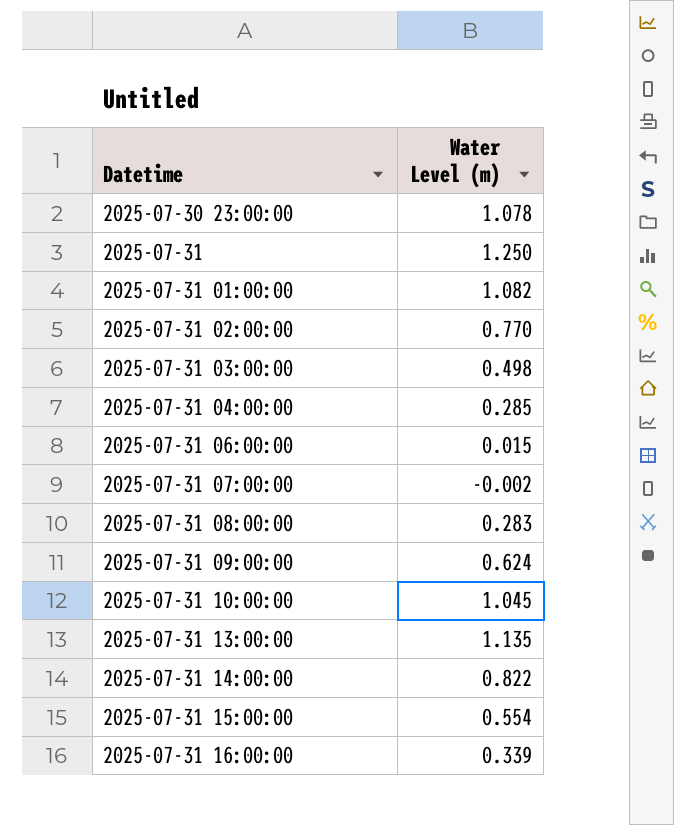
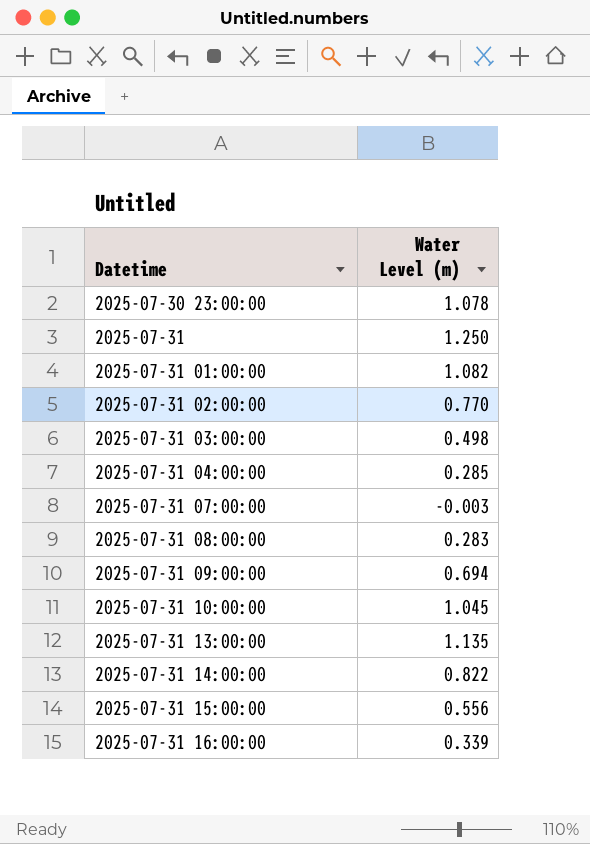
row 2025-07-31 06:00:00: 0.015 -> none
2025-07-31 07:00:00 | Water Level (m): -0.002 -> -0.003
2025-07-31 09:00:00 | Water Level (m): 0.624 -> 0.694
2025-07-31 15:00:00 | Water Level (m): 0.554 -> 0.556

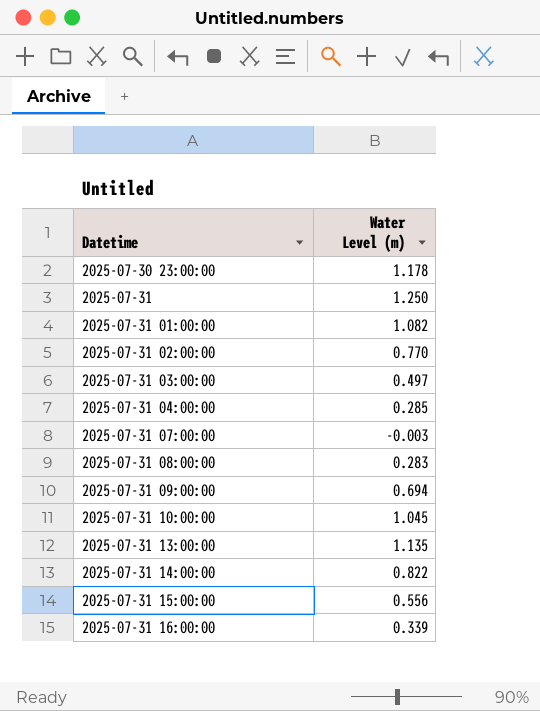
2025-07-30 23:00:00 | Water Level (m): 1.078 -> 1.178
2025-07-31 03:00:00 | Water Level (m): 0.498 -> 0.497

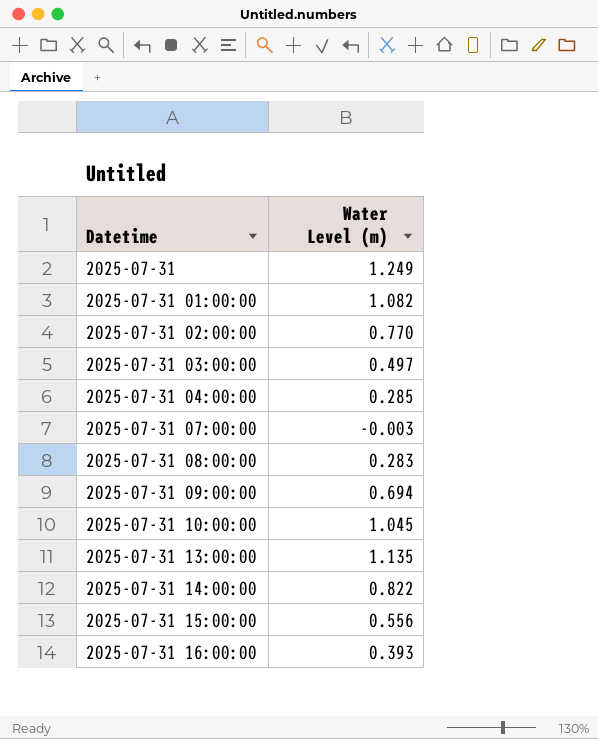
row 2025-07-30 23:00:00: 1.178 -> none
2025-07-31 | Water Level (m): 1.250 -> 1.249
2025-07-31 16:00:00 | Water Level (m): 0.339 -> 0.393

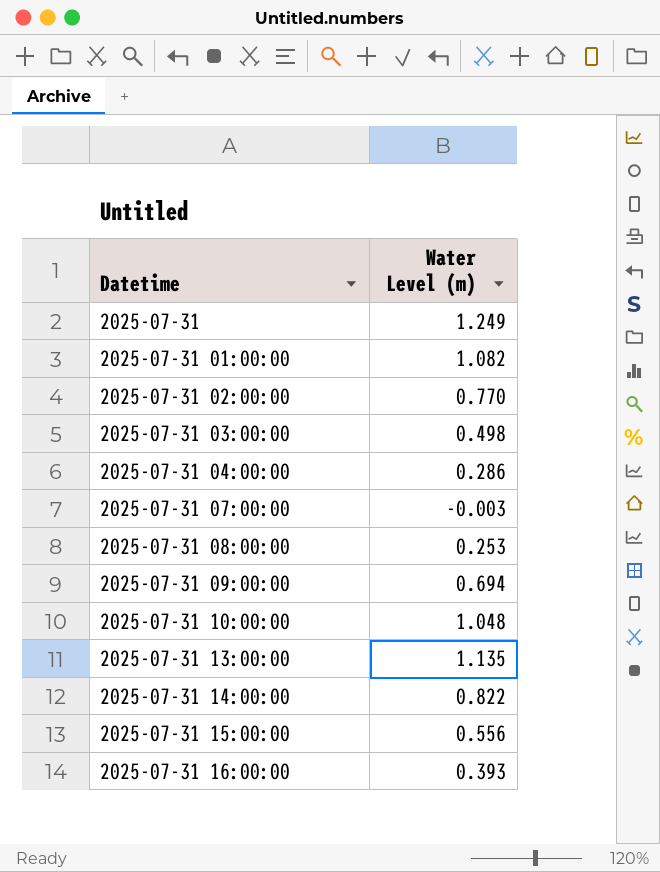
2025-07-31 03:00:00 | Water Level (m): 0.497 -> 0.498
2025-07-31 04:00:00 | Water Level (m): 0.285 -> 0.286
2025-07-31 08:00:00 | Water Level (m): 0.283 -> 0.253
2025-07-31 10:00:00 | Water Level (m): 1.045 -> 1.048

